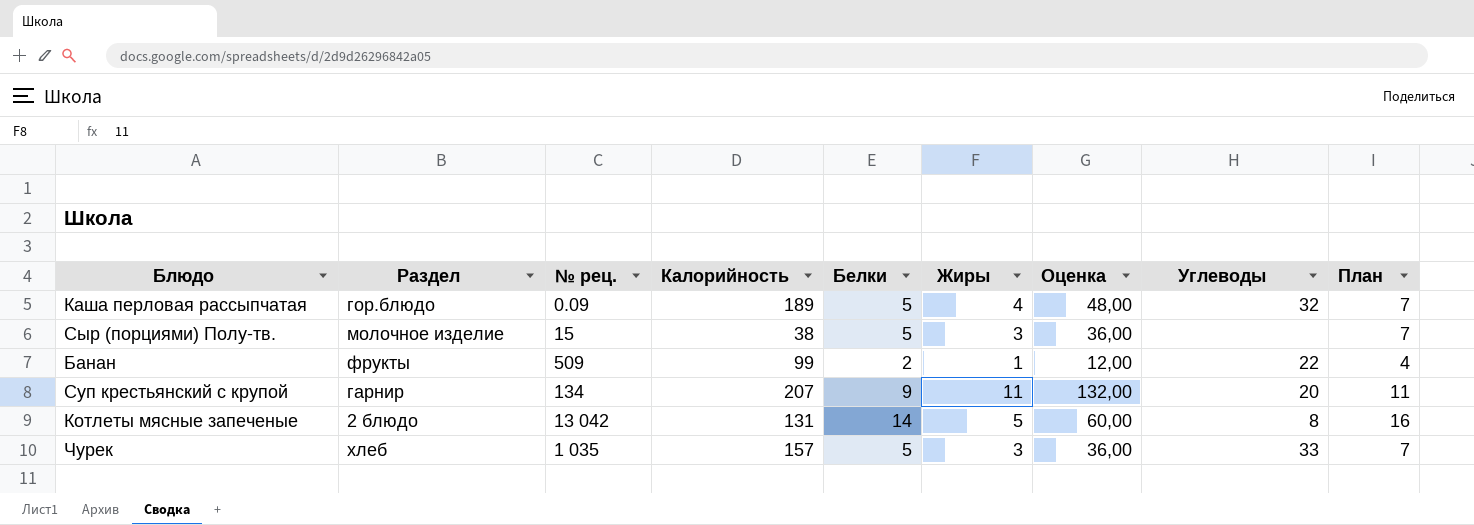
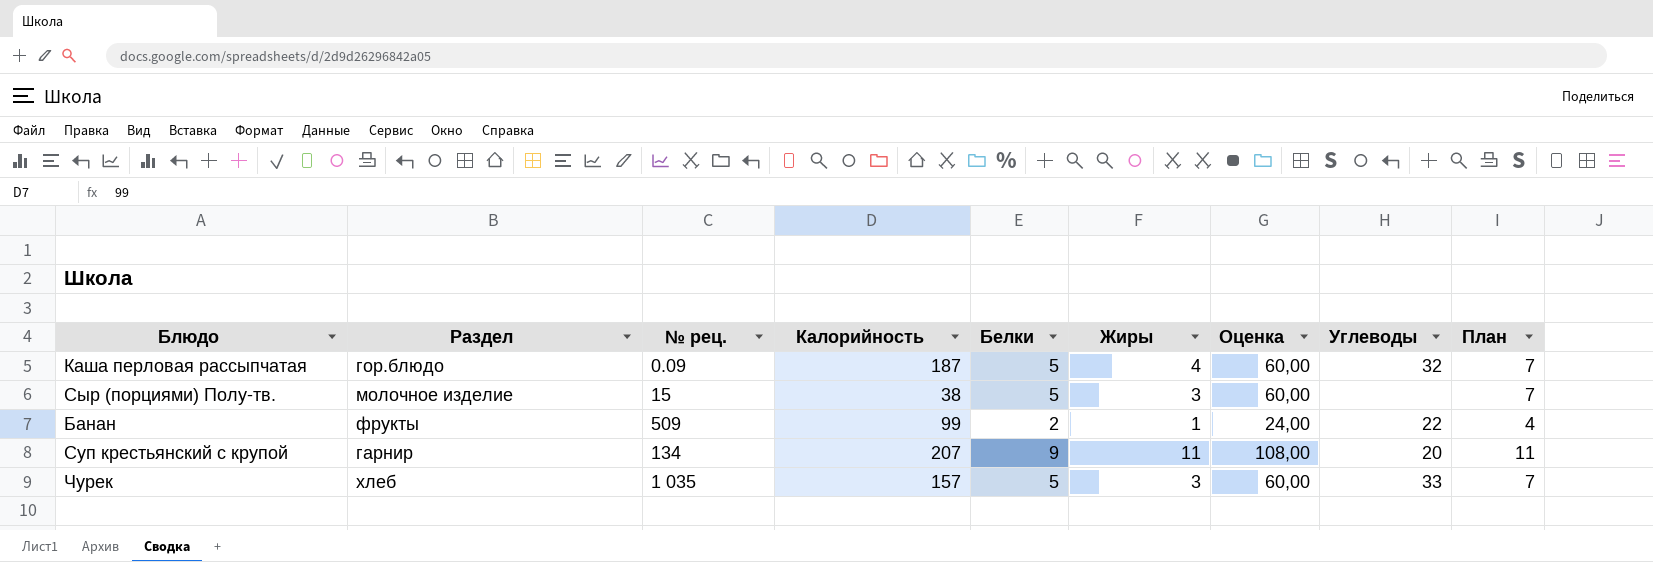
column Оценка | formula: [Жиры] * 12 -> [Белки] * 12
row Котлеты мясные запеченые: 2 блюдо | 13 042 | 131 | 14 | 5 | 60,00 | 8 | 16 -> none
Каша перловая рассыпчатая | Калорийность: 189 -> 187

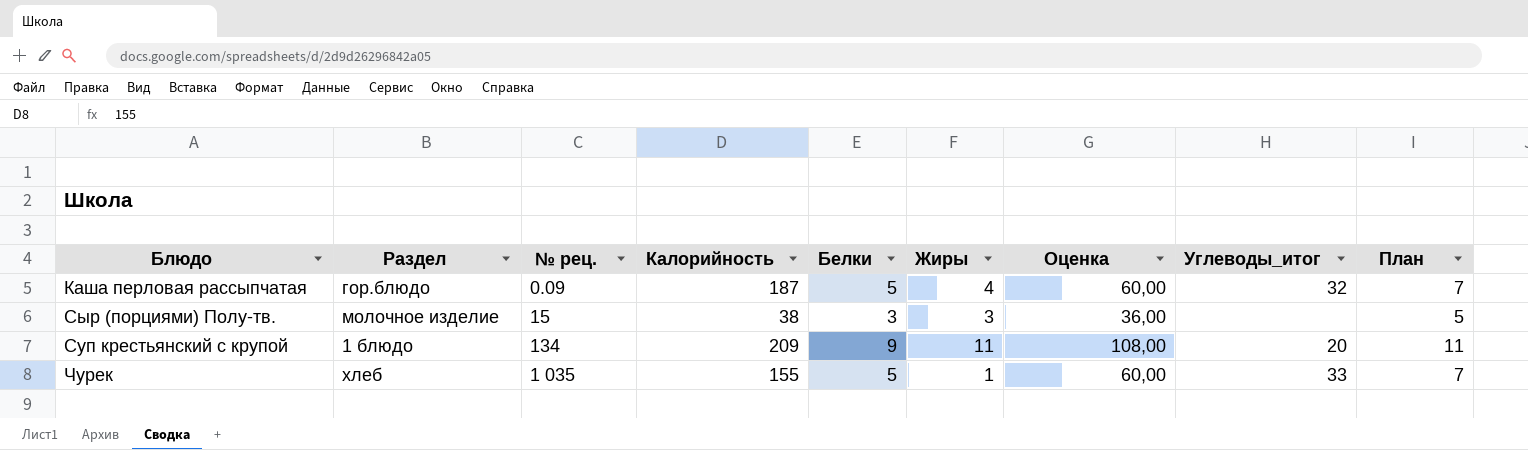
column name: Углеводы -> Углеводы_итог
row Банан: фрукты | 509 | 99 | 2 | 1 | 24,00 | 22 | 4 -> none
Сыр (порциями) Полу-тв. | Белки: 5 -> 3
Сыр (порциями) Полу-тв. | Оценка: 60,00 -> 36,00
Сыр (порциями) Полу-тв. | План: 7 -> 5
Суп крестьянский с крупой | Раздел: гарнир -> 1 блюдо
Суп крестьянский с крупой | Калорийность: 207 -> 209
Чурек | Калорийность: 157 -> 155
Чурек | Жиры: 3 -> 1

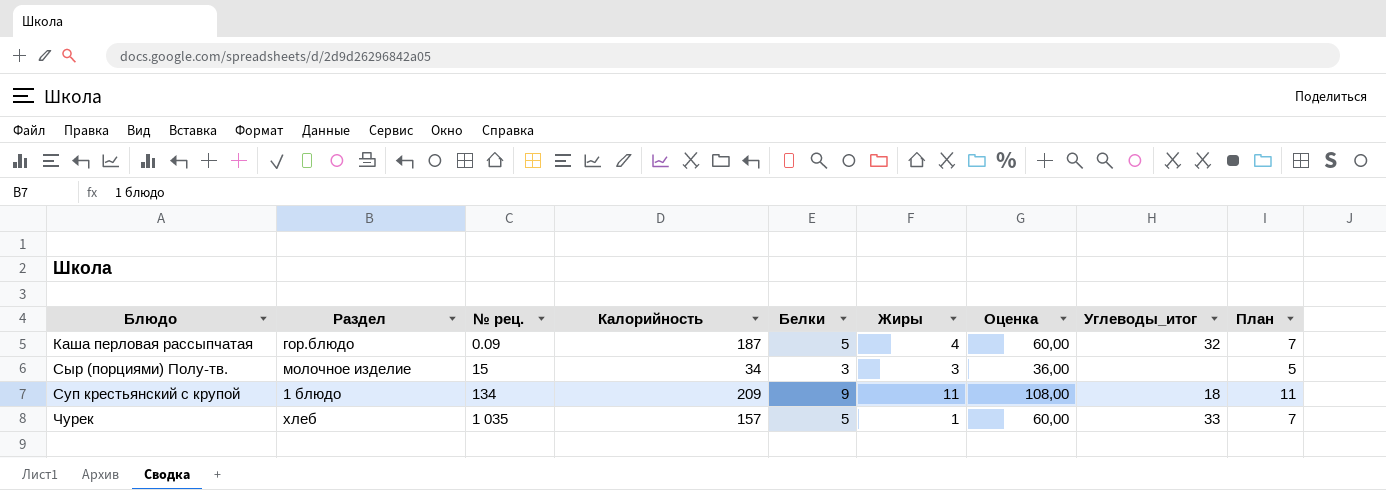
Сыр (порциями) Полу-тв. | Калорийность: 38 -> 34
Суп крестьянский с крупой | Углеводы_итог: 20 -> 18
Чурек | Калорийность: 155 -> 157

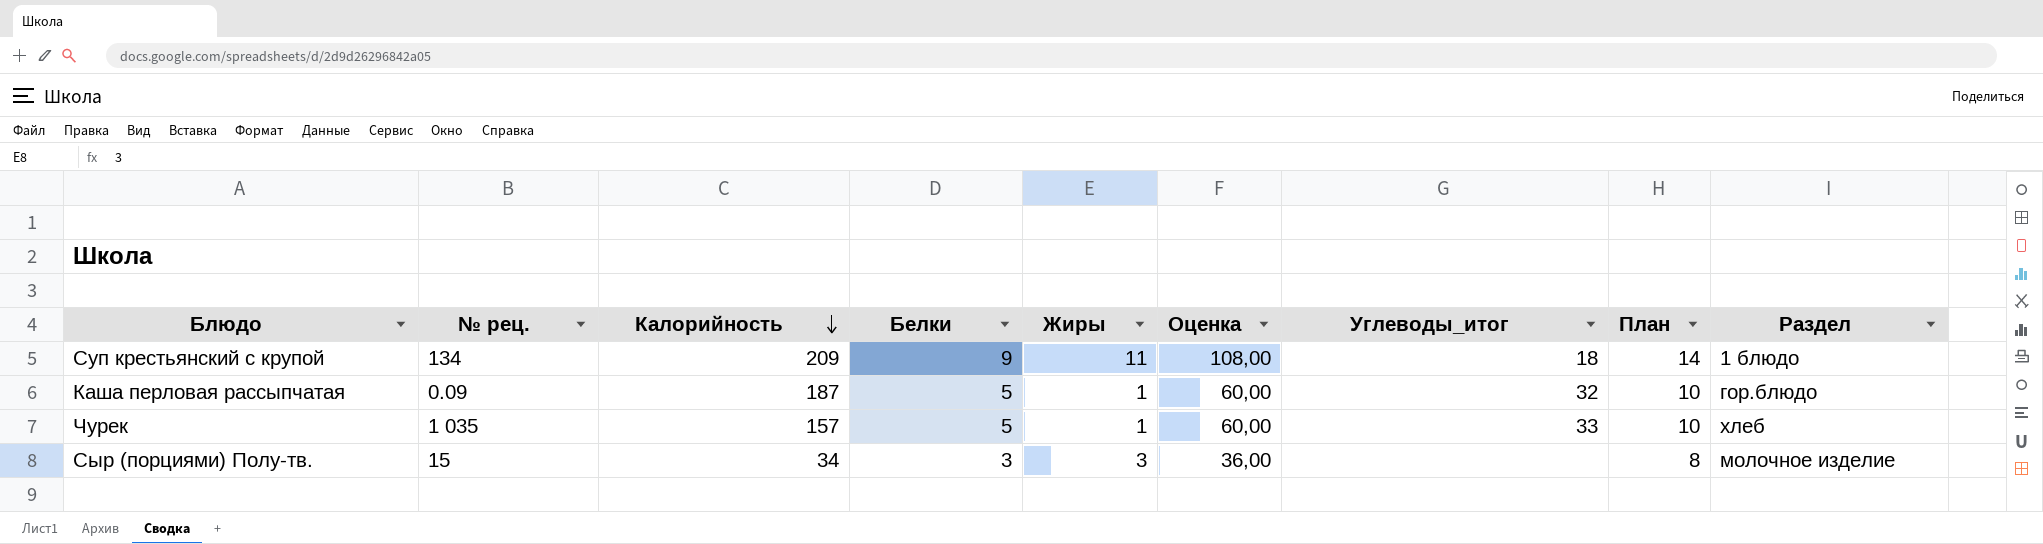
row order: none -> Калорийность descending
column План | formula: [Белки] + 2 -> [Белки] + 5
column Раздел | position: 2 -> 9
Каша перловая рассыпчатая | Жиры: 4 -> 1

